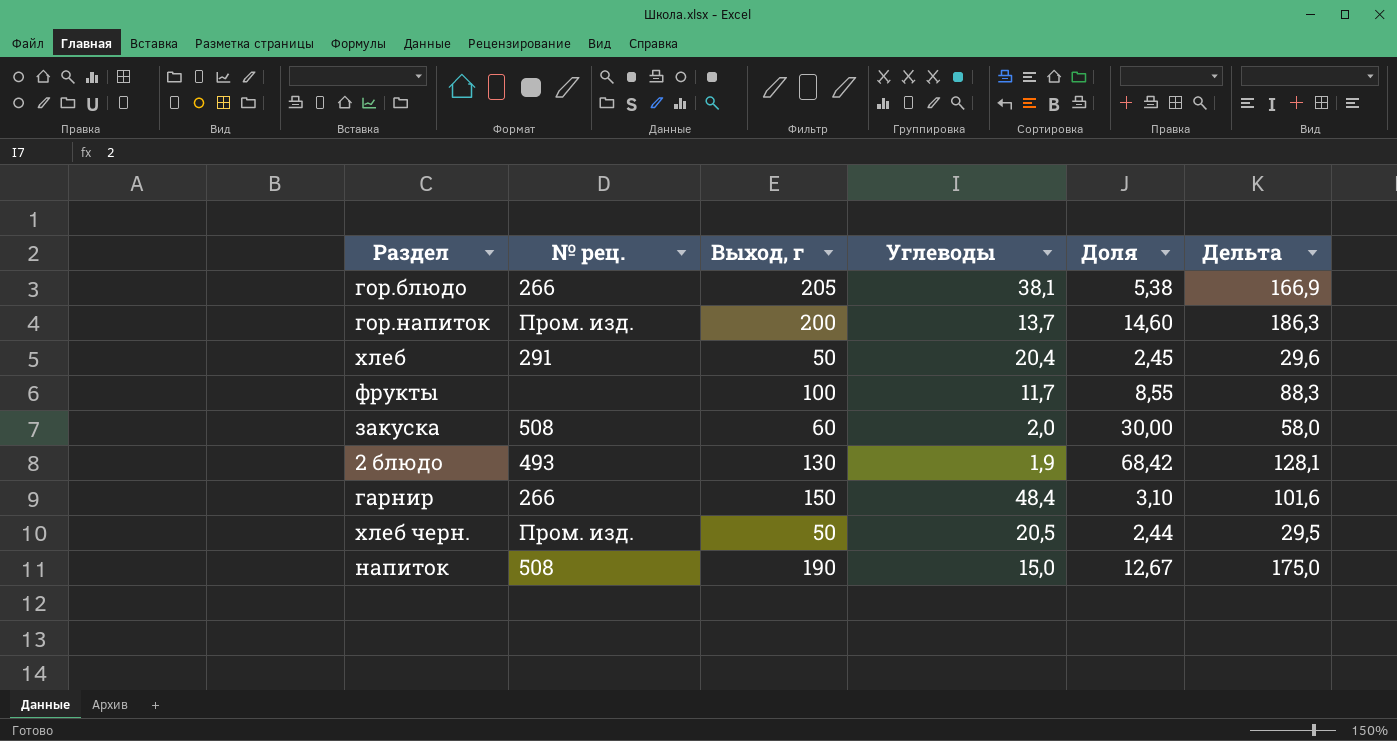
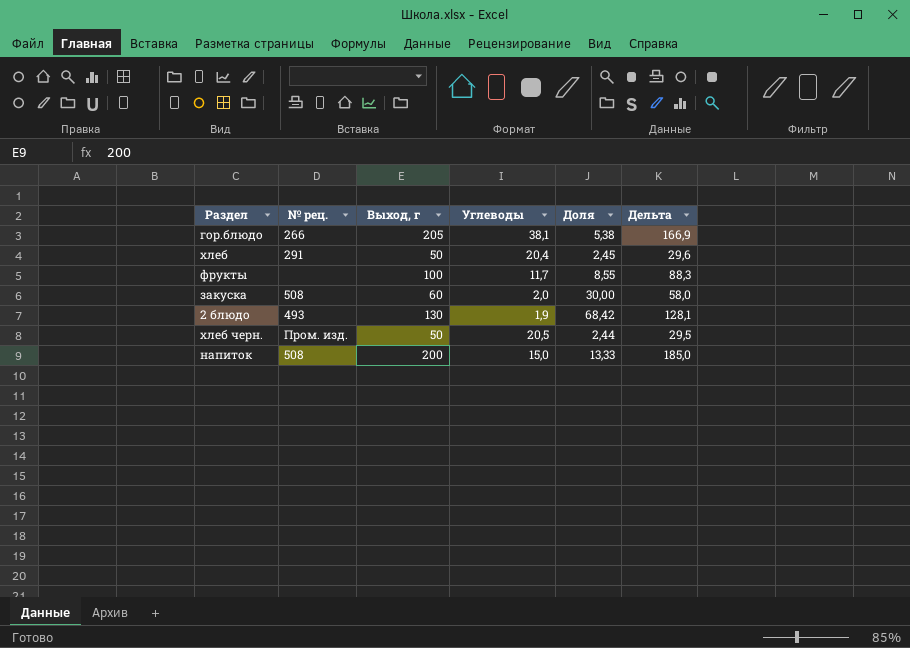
row гор.напиток: Пром. изд. | 200 | 13,7 | 14,60 | 186,3 -> none
row гарнир: 266 | 150 | 48,4 | 3,10 | 101,6 -> none
напиток | Выход, г: 190 -> 200
напиток | Доля: 12,67 -> 13,33
напиток | Дельта: 175,0 -> 185,0

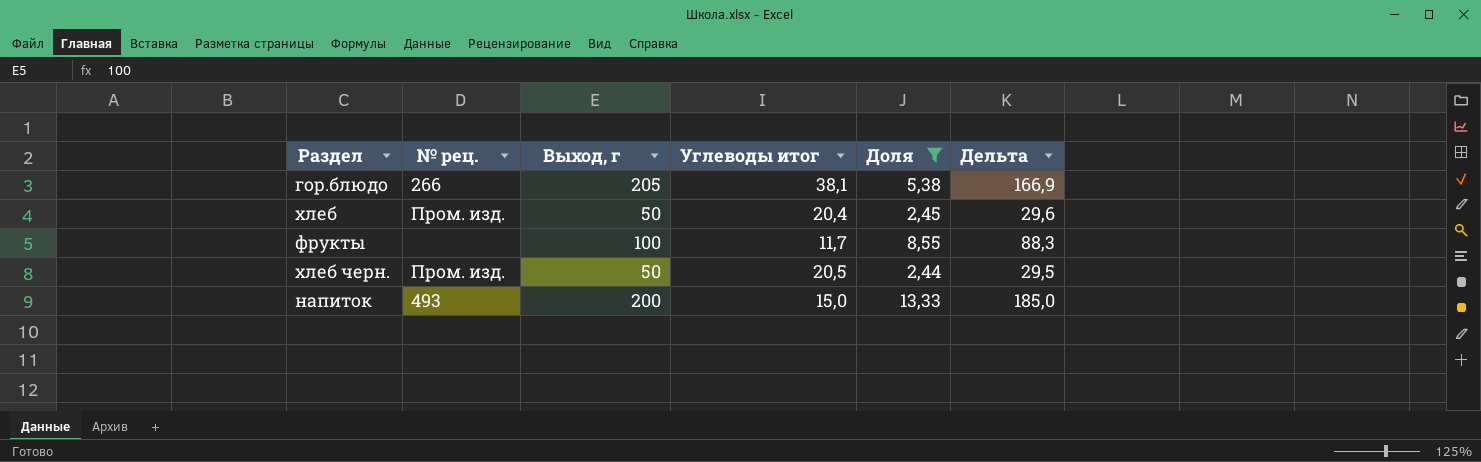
filter: none -> Доля <= 13,33
column name: Углеводы -> Углеводы итог
хлеб | № рец.: 291 -> Пром. изд.
напиток | № рец.: 508 -> 493

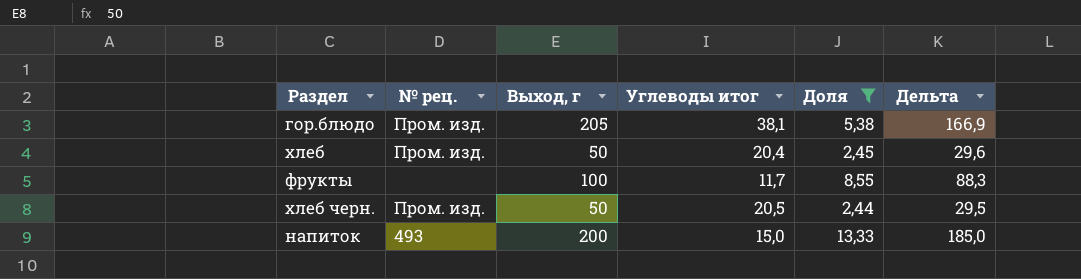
гор.блюдо | № рец.: 266 -> Пром. изд.

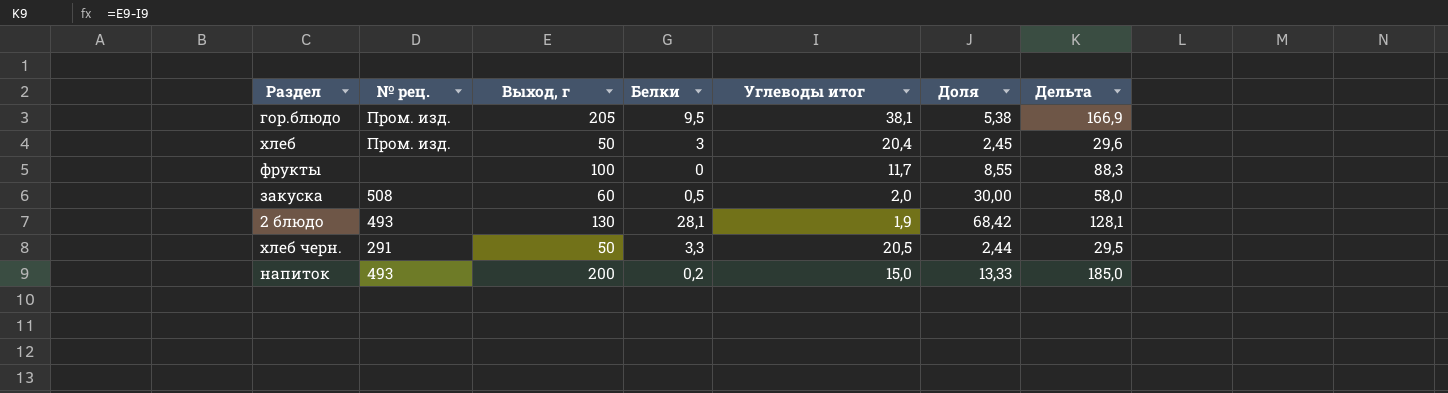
filter: Доля <= 13,33 -> none
column Белки | position: none -> 4
хлеб черн. | № рец.: Пром. изд. -> 291

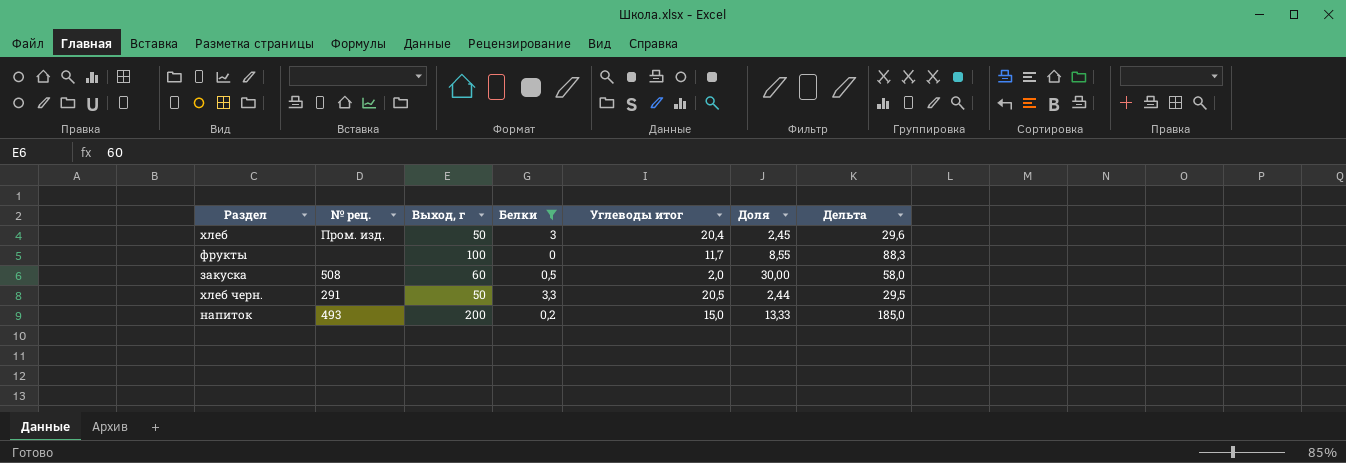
filter: none -> Белки <= 3,3

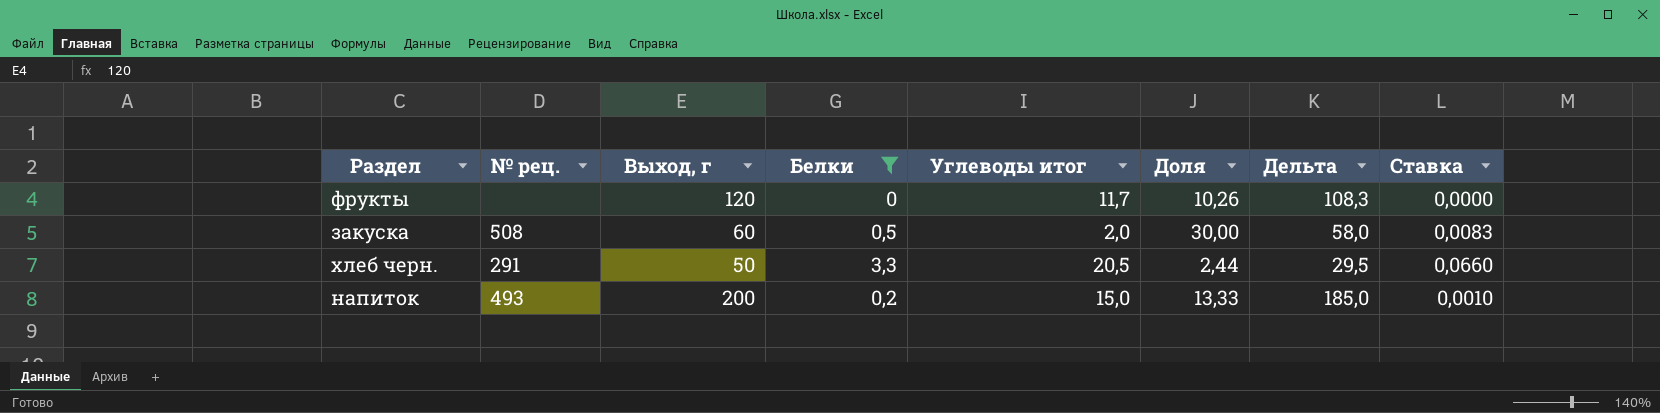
column Ставка | formula: none -> [Белки] / [Выход, г]
row хлеб: Пром. изд. | 50 | 3 | 20,4 | 2,45 | 29,6 -> none
фрукты | Выход, г: 100 -> 120
фрукты | Доля: 8,55 -> 10,26
фрукты | Дельта: 88,3 -> 108,3

